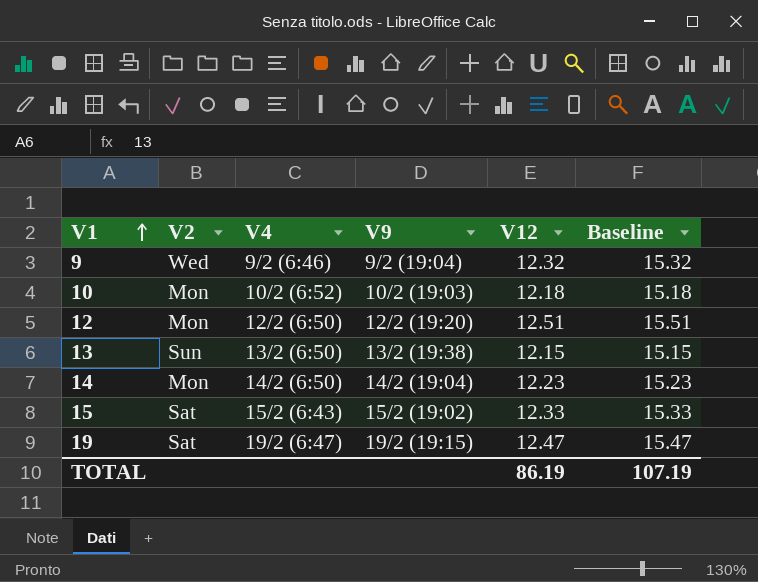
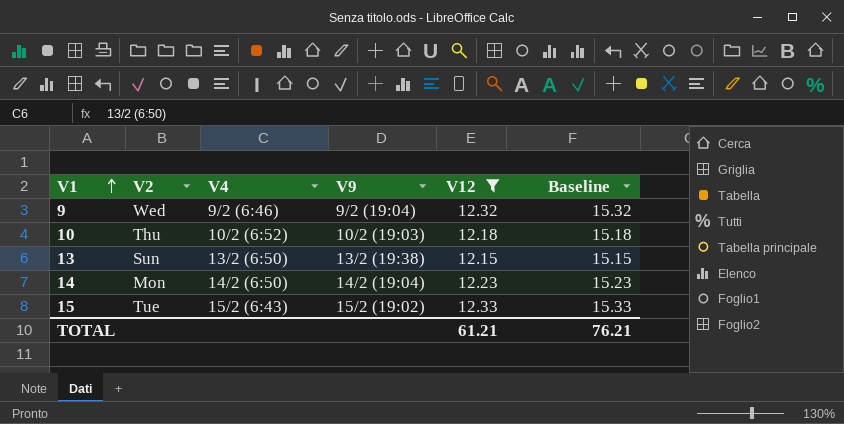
filter: none -> V12 <= 12.33
10 | V2: Mon -> Thu
15 | V2: Sat -> Tue
TOTAL | V12: 86.19 -> 61.21
TOTAL | Baseline: 107.19 -> 76.21

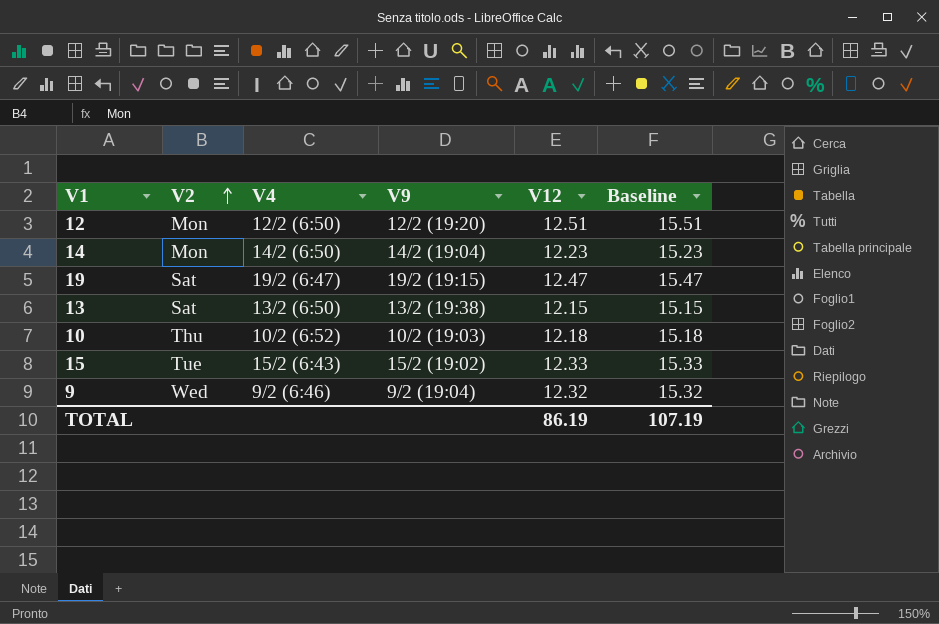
filter: V12 <= 12.33 -> none
row order: V1 ascending -> V2 ascending
13 | V2: Sun -> Sat
TOTAL | V12: 61.21 -> 86.19
TOTAL | Baseline: 76.21 -> 107.19

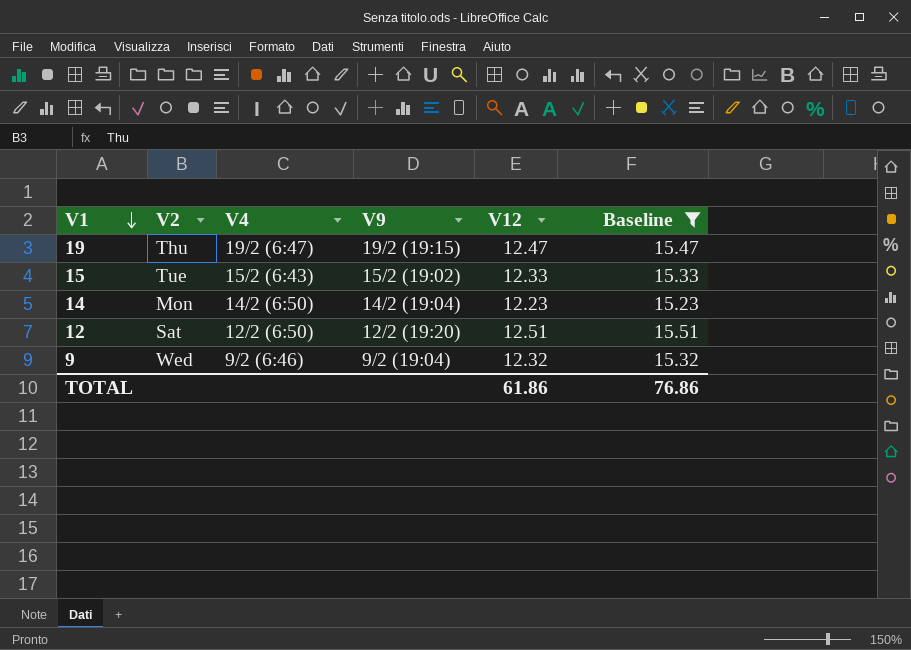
filter: none -> Baseline >= 15.23
row order: V2 ascending -> V1 descending
19 | V2: Sat -> Thu
12 | V2: Mon -> Sat
TOTAL | V12: 86.19 -> 61.86
TOTAL | Baseline: 107.19 -> 76.86

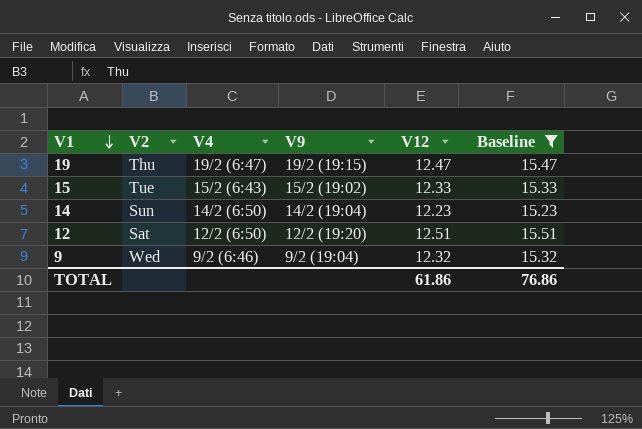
14 | V2: Mon -> Sun

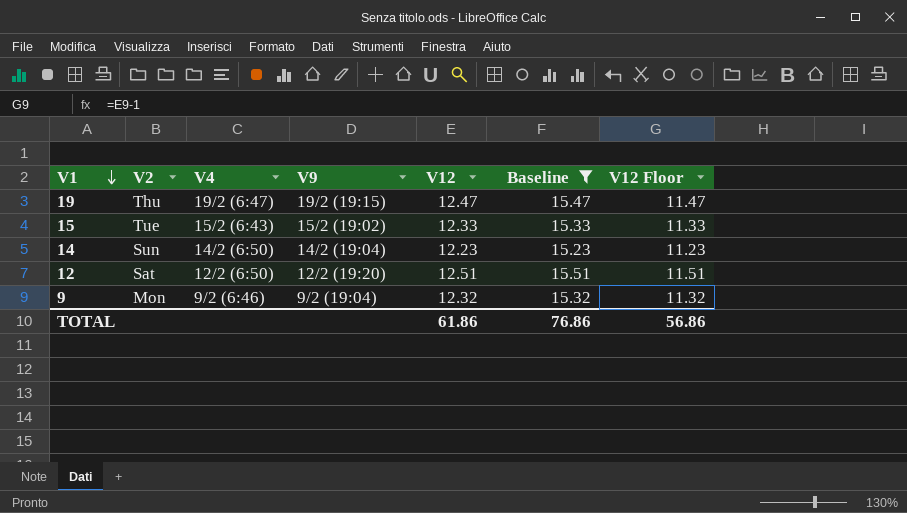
column V12 Floor | formula: none -> [V12] - 1
9 | V2: Wed -> Mon

